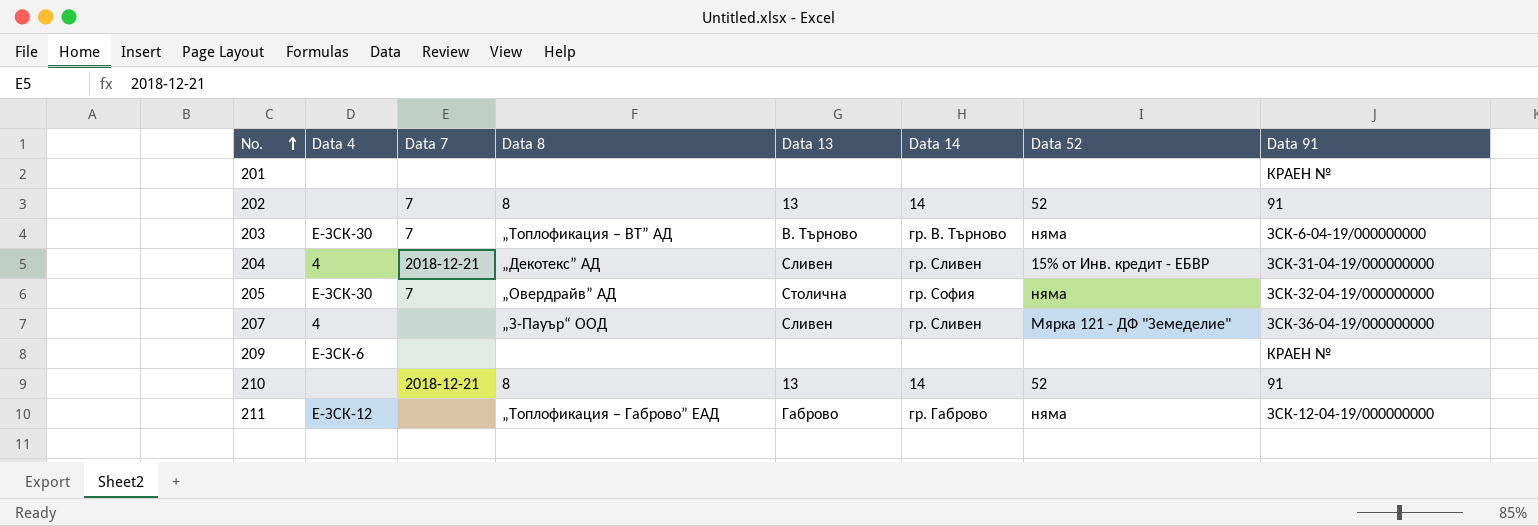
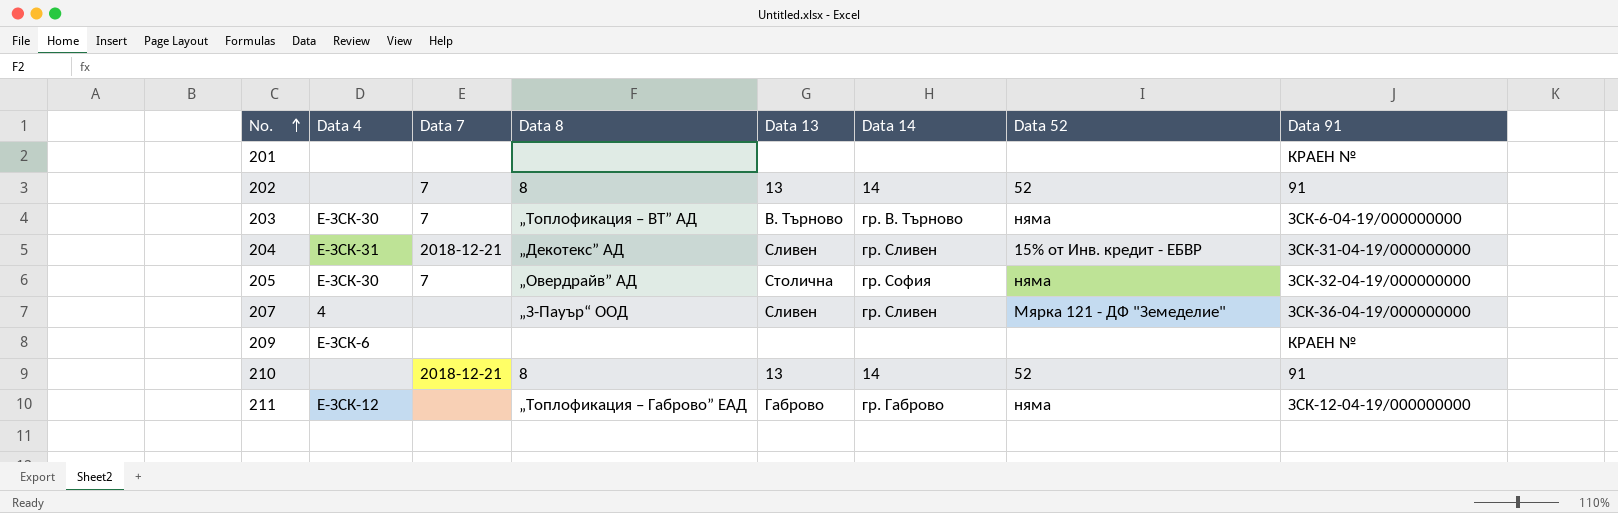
204 | Data 4: 4 -> Е-ЗСК-31

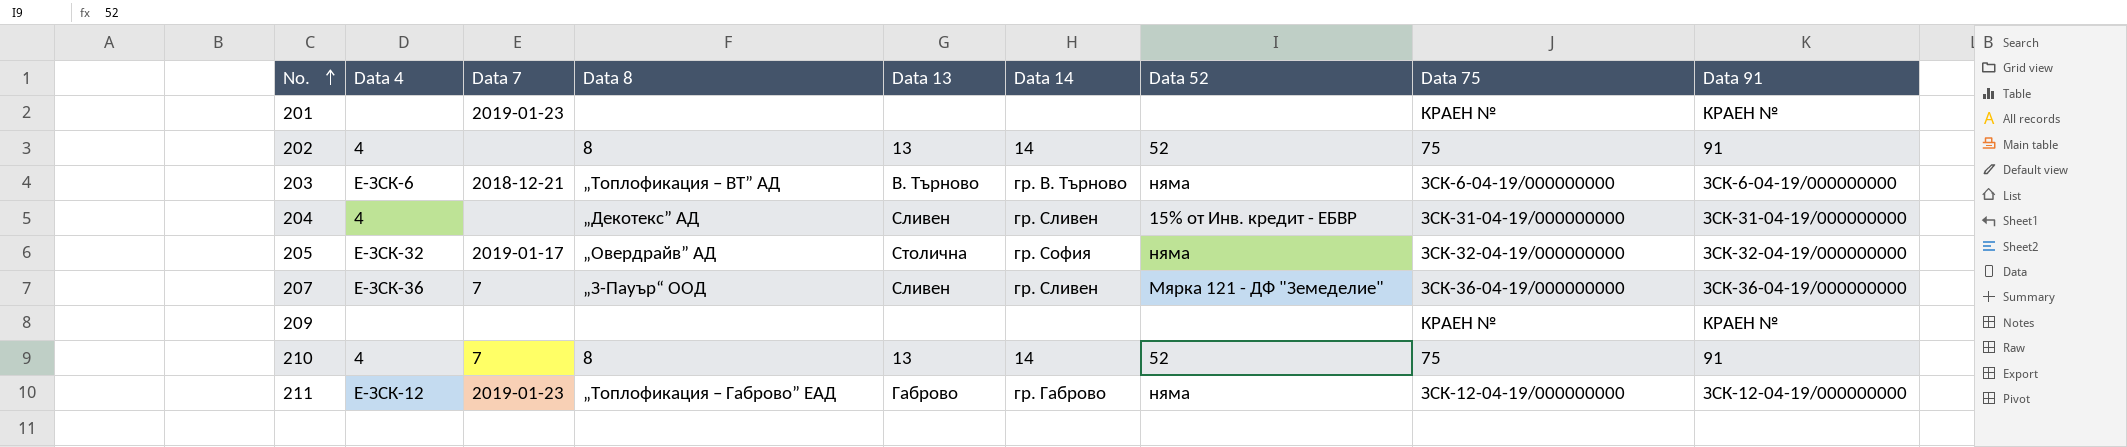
column Data 75 | position: none -> 8
201 | Data 7: none -> 2019-01-23
202 | Data 4: none -> 4
202 | Data 7: 7 -> none
203 | Data 4: Е-ЗСК-30 -> Е-ЗСК-6
203 | Data 7: 7 -> 2018-12-21
204 | Data 4: Е-ЗСК-31 -> 4
204 | Data 7: 2018-12-21 -> none
205 | Data 4: Е-ЗСК-30 -> Е-ЗСК-32
205 | Data 7: 7 -> 2019-01-17
207 | Data 4: 4 -> Е-ЗСК-36
207 | Data 7: none -> 7
209 | Data 4: Е-ЗСК-6 -> none
210 | Data 4: none -> 4
210 | Data 7: 2018-12-21 -> 7
211 | Data 7: none -> 2019-01-23

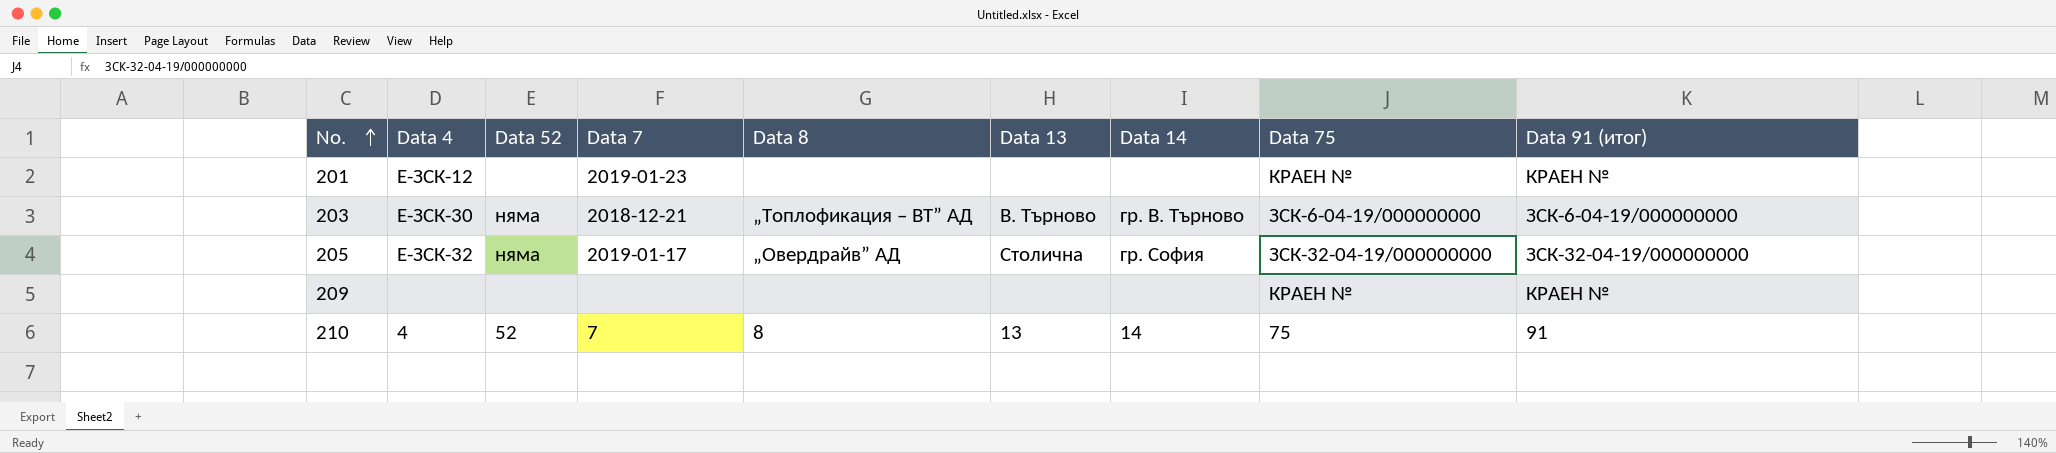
column Data 52 | position: 7 -> 3
column name: Data 91 -> Data 91 (итог)
row 202: 4 | none | 8 | 13 | 14 | 52 | 75 | 91 -> none
row 204: 4 | none | „Декотекс” АД | Сливен | гр. Сливен | 15% от Инв. кредит - ЕБВР | ЗСК-31-04-19/000000000 | ЗСК-31-04-19/000000000 -> none
row 207: Е-ЗСК-36 | 7 | „З-Пауър“ ООД | Сливен | гр. Сливен | Мярка 121 - ДФ "Земеделие" | ЗСК-36-04-19/000000000 | ЗСК-36-04-19/000000000 -> none
row 211: Е-ЗСК-12 | 2019-01-23 | „Топлофикация – Габрово” ЕАД | Габрово | гр. Габрово | няма | ЗСК-12-04-19/000000000 | ЗСК-12-04-19/000000000 -> none
201 | Data 4: none -> Е-ЗСК-12
203 | Data 4: Е-ЗСК-6 -> Е-ЗСК-30

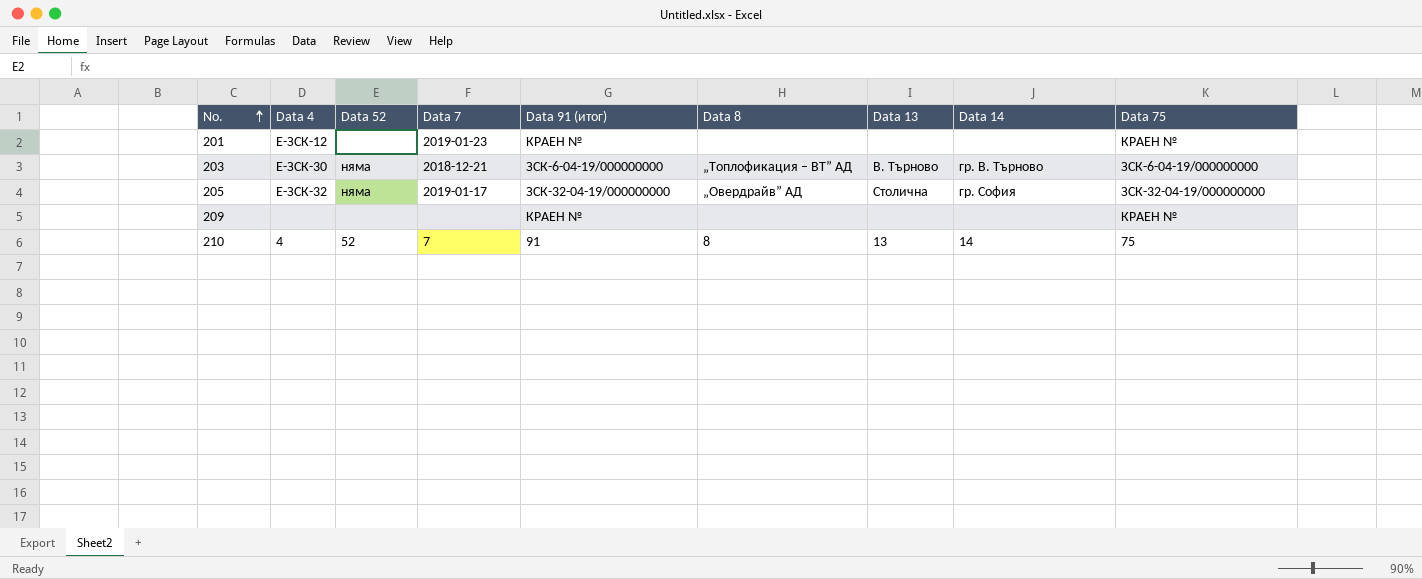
column Data 91 (итог) | position: 9 -> 5

